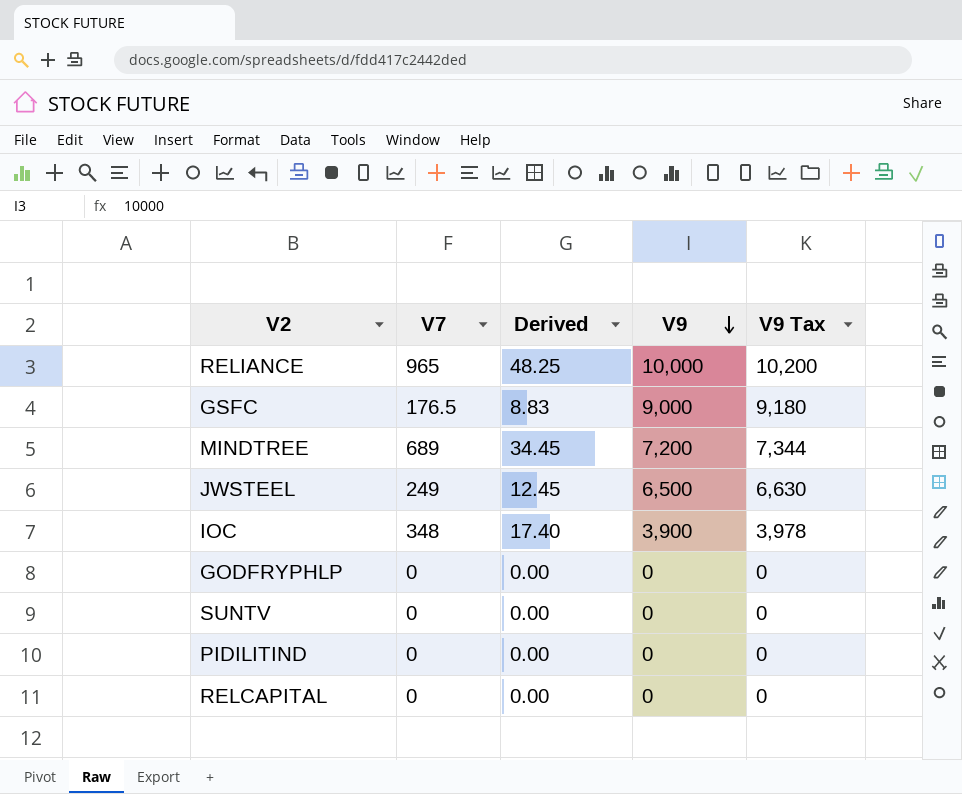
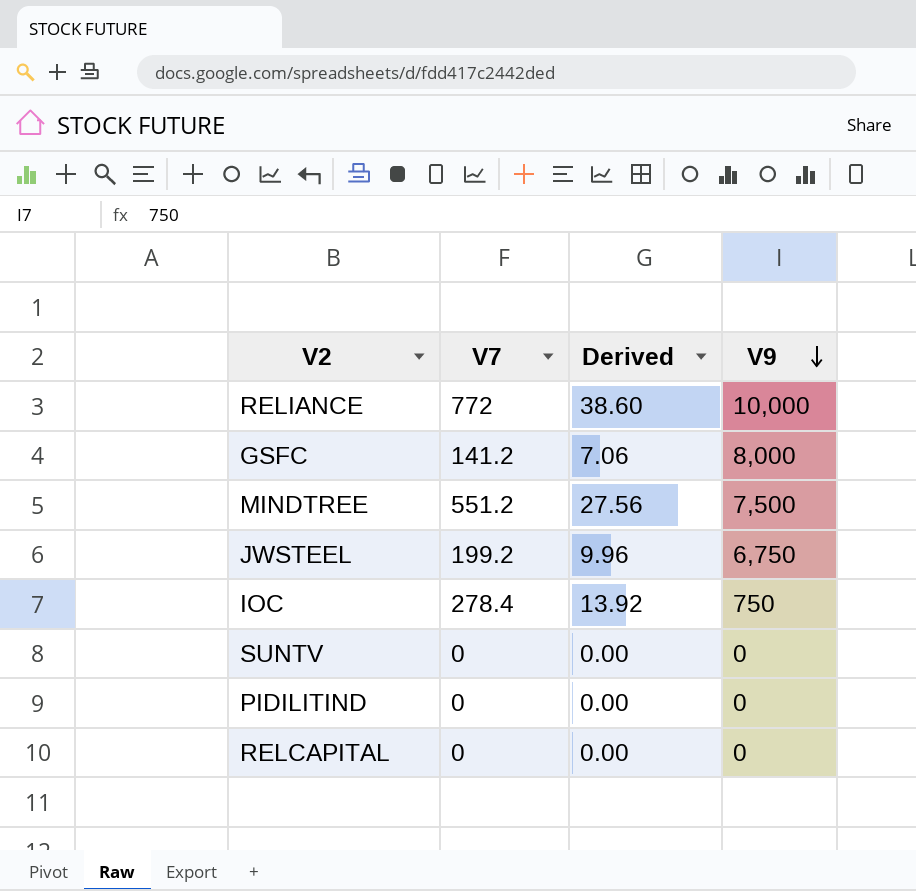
column V9 Tax | formula: [V9] * 1.02 -> none
row GODFRYPHLP: 0 | 0.00 | 0 | 0 -> none
RELIANCE | V7: 965 -> 772
RELIANCE | Derived: 48.25 -> 38.60
GSFC | V7: 176.5 -> 141.2
GSFC | Derived: 8.83 -> 7.06
GSFC | V9: 9,000 -> 8,000
MINDTREE | V7: 689 -> 551.2
MINDTREE | Derived: 34.45 -> 27.56
MINDTREE | V9: 7,200 -> 7,500
JWSTEEL | V7: 249 -> 199.2
JWSTEEL | Derived: 12.45 -> 9.96
JWSTEEL | V9: 6,500 -> 6,750
IOC | V7: 348 -> 278.4
IOC | Derived: 17.40 -> 13.92
IOC | V9: 3,900 -> 750

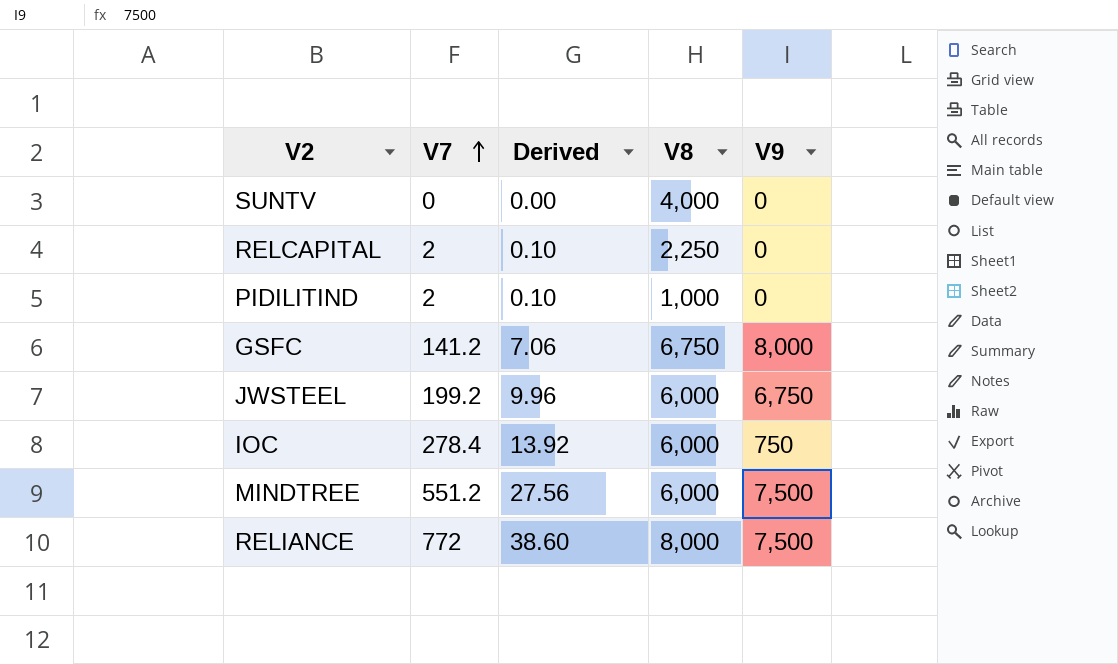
row order: V9 descending -> V7 ascending
column V8 | position: none -> 4
RELCAPITAL | V7: 0 -> 2
RELCAPITAL | Derived: 0.00 -> 0.10
PIDILITIND | V7: 0 -> 2
PIDILITIND | Derived: 0.00 -> 0.10
RELIANCE | V9: 10,000 -> 7,500

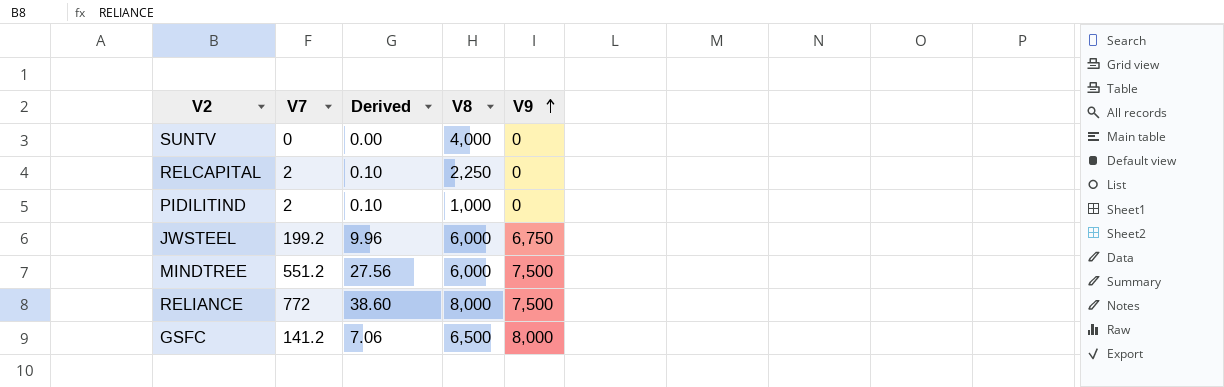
row order: V7 ascending -> V9 ascending
row IOC: 278.4 | 13.92 | 6,000 | 750 -> none
GSFC | V8: 6,750 -> 6,500

